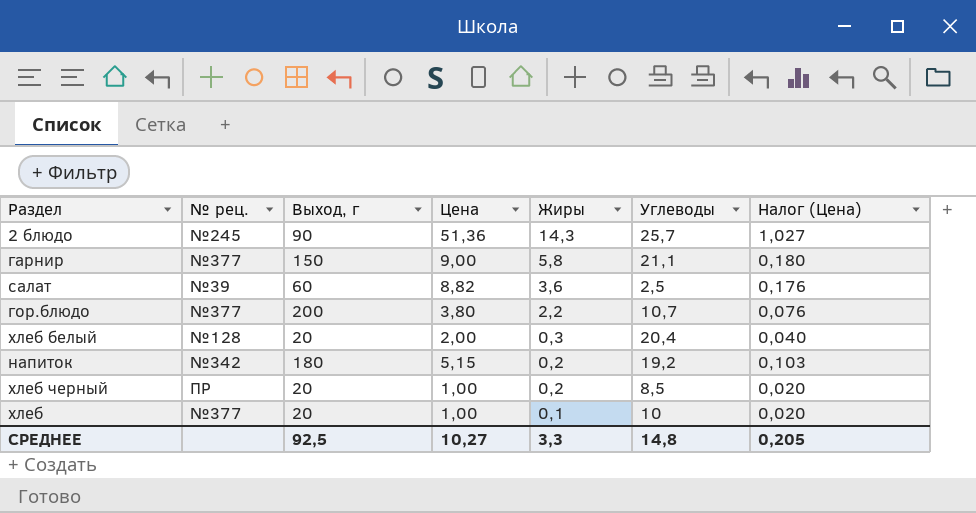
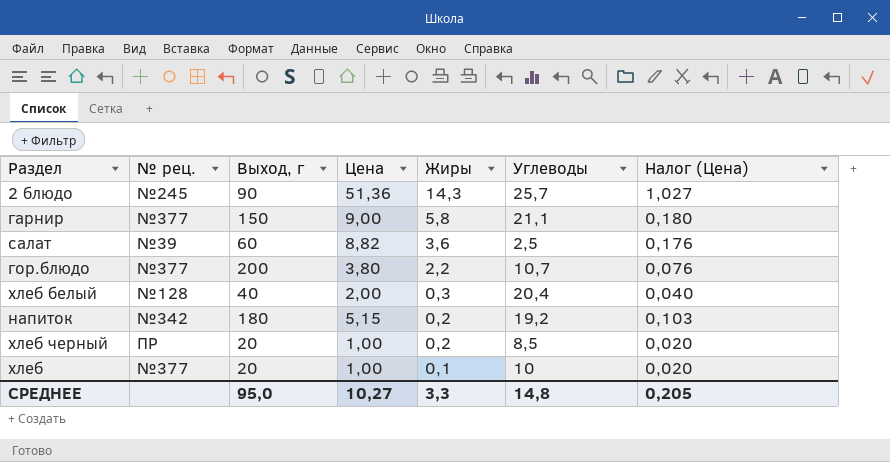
хлеб белый | Выход, г: 20 -> 40
СРЕДНЕЕ | Выход, г: 92,5 -> 95,0

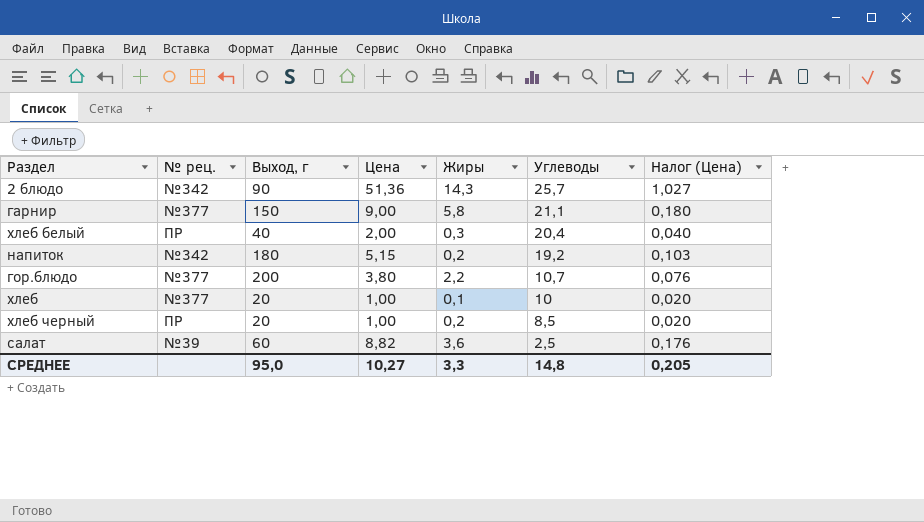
row order: Жиры descending -> Углеводы descending
2 блюдо | № рец.: №245 -> №342
хлеб белый | № рец.: №128 -> ПР

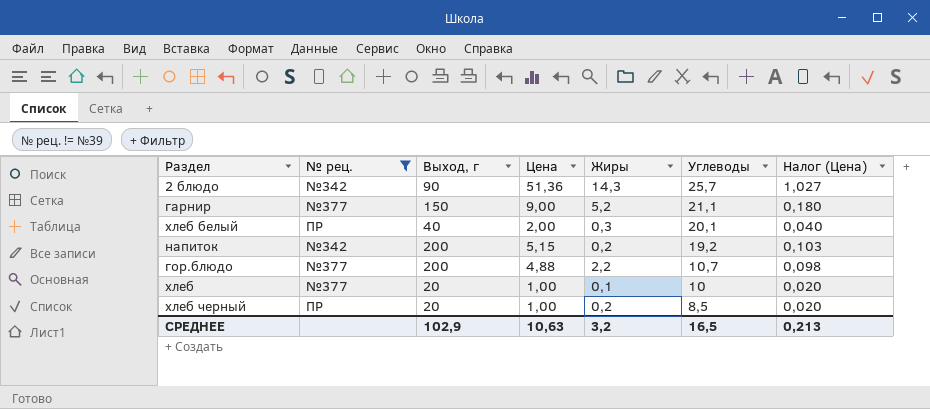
filter: none -> № рец. != №39
гарнир | Жиры: 5,8 -> 5,2
хлеб белый | Углеводы: 20,4 -> 20,1
напиток | Выход, г: 180 -> 200
гор.блюдо | Цена: 3,80 -> 4,88
гор.блюдо | Налог (Цена): 0,076 -> 0,098
СРЕДНЕЕ | Выход, г: 95,0 -> 102,9
СРЕДНЕЕ | Цена: 10,27 -> 10,63
СРЕДНЕЕ | Жиры: 3,3 -> 3,2
СРЕДНЕЕ | Углеводы: 14,8 -> 16,5
СРЕДНЕЕ | Налог (Цена): 0,205 -> 0,213

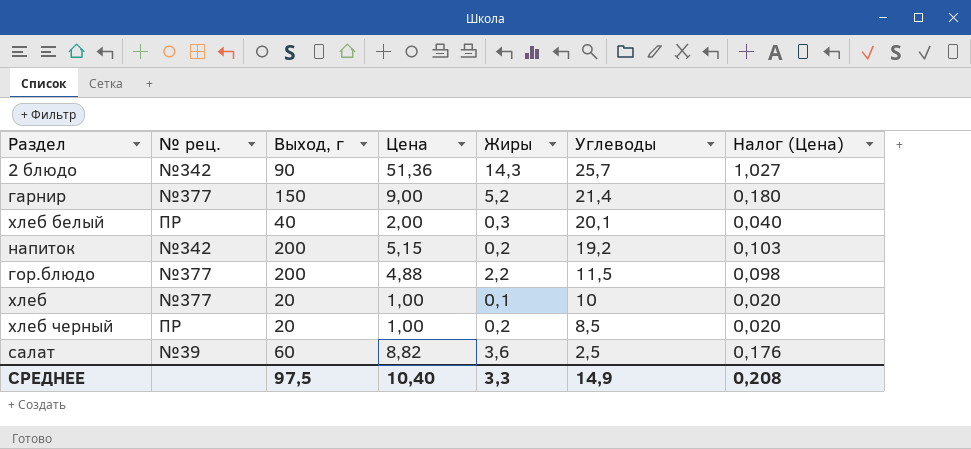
filter: № рец. != №39 -> none
гарнир | Углеводы: 21,1 -> 21,4
гор.блюдо | Углеводы: 10,7 -> 11,5
СРЕДНЕЕ | Выход, г: 102,9 -> 97,5
СРЕДНЕЕ | Цена: 10,63 -> 10,40
СРЕДНЕЕ | Жиры: 3,2 -> 3,3
СРЕДНЕЕ | Углеводы: 16,5 -> 14,9
СРЕДНЕЕ | Налог (Цена): 0,213 -> 0,208

